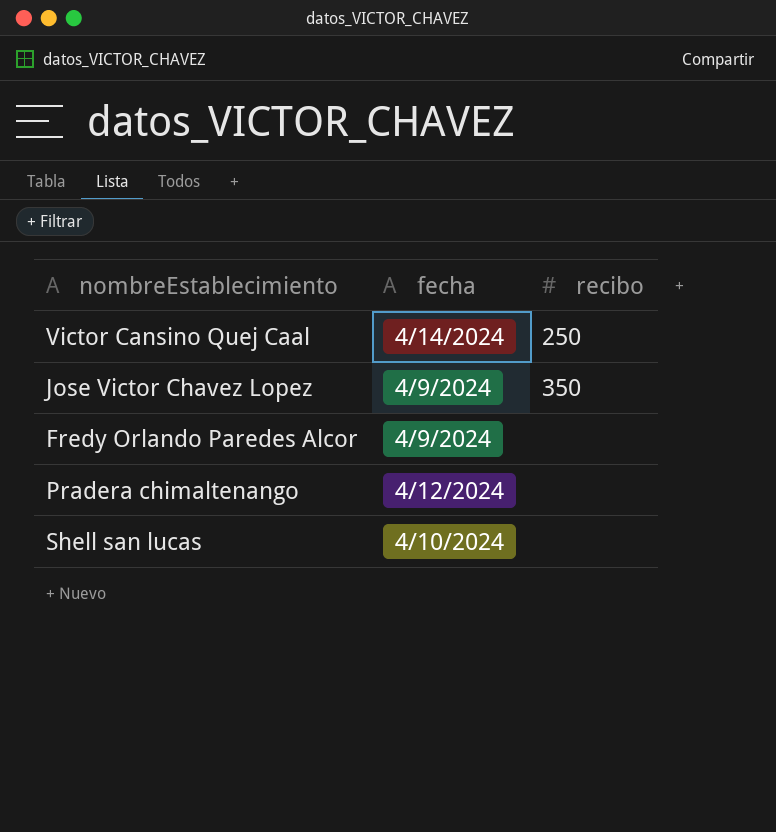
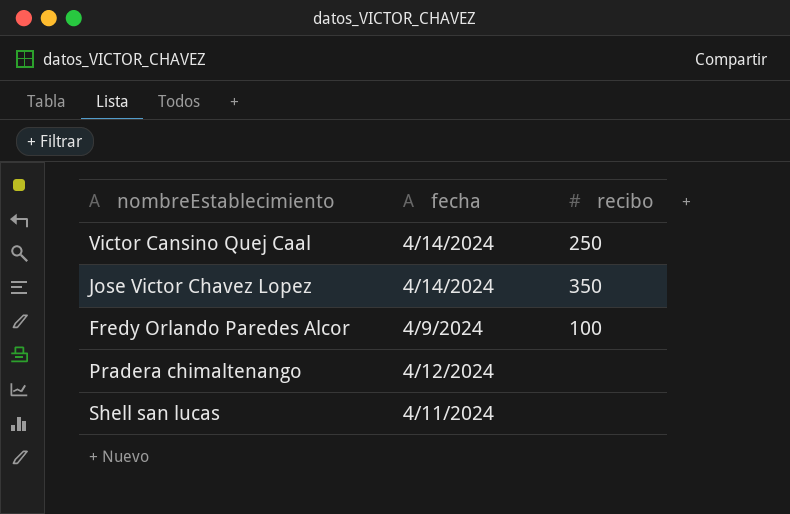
Jose Victor Chavez Lopez | fecha: 4/9/2024 -> 4/14/2024
Fredy Orlando Paredes Alcor | recibo: none -> 100
Shell san lucas | fecha: 4/10/2024 -> 4/11/2024

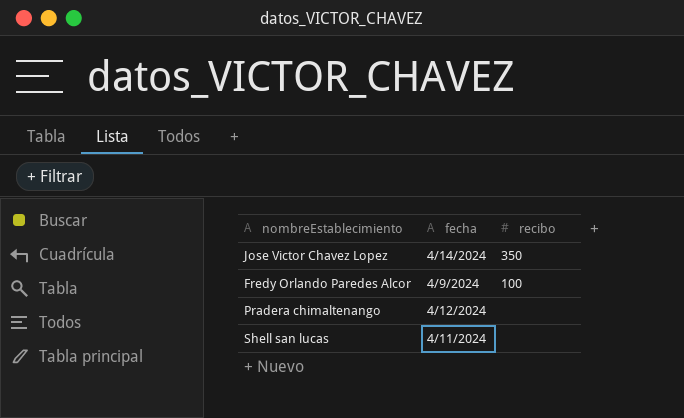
row Victor Cansino Quej Caal: 4/14/2024 | 250 -> none

